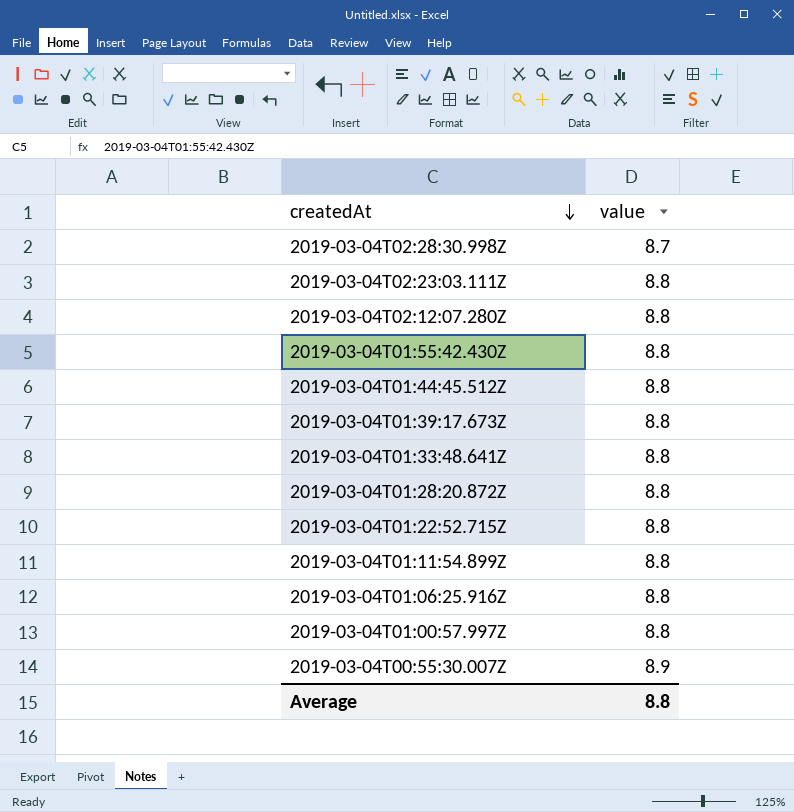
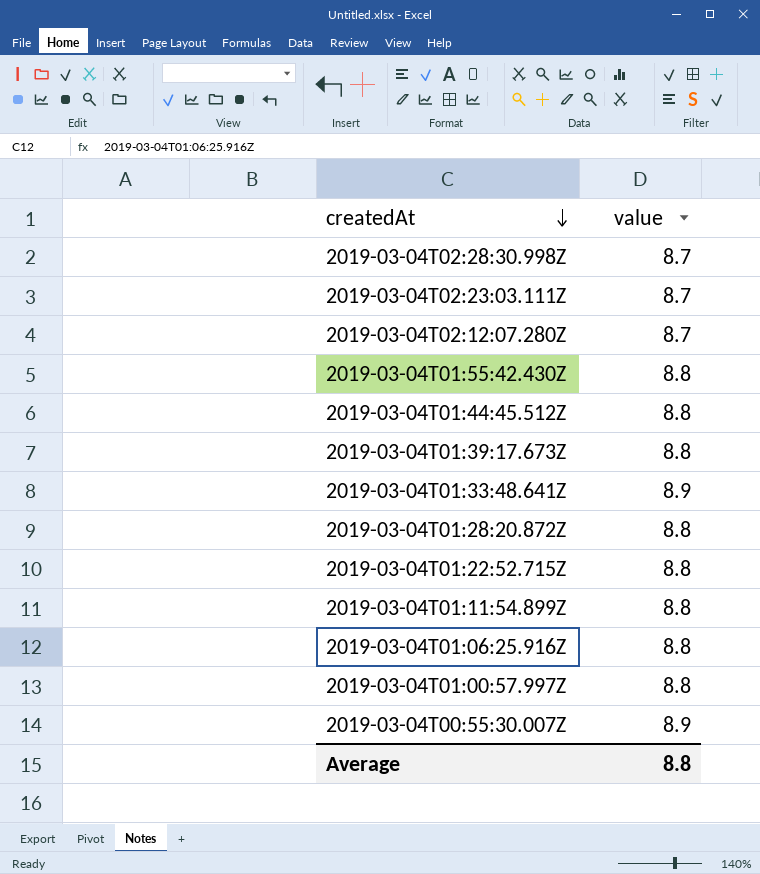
2019-03-04T02:23:03.111Z | value: 8.8 -> 8.7
2019-03-04T02:12:07.280Z | value: 8.8 -> 8.7
2019-03-04T01:33:48.641Z | value: 8.8 -> 8.9

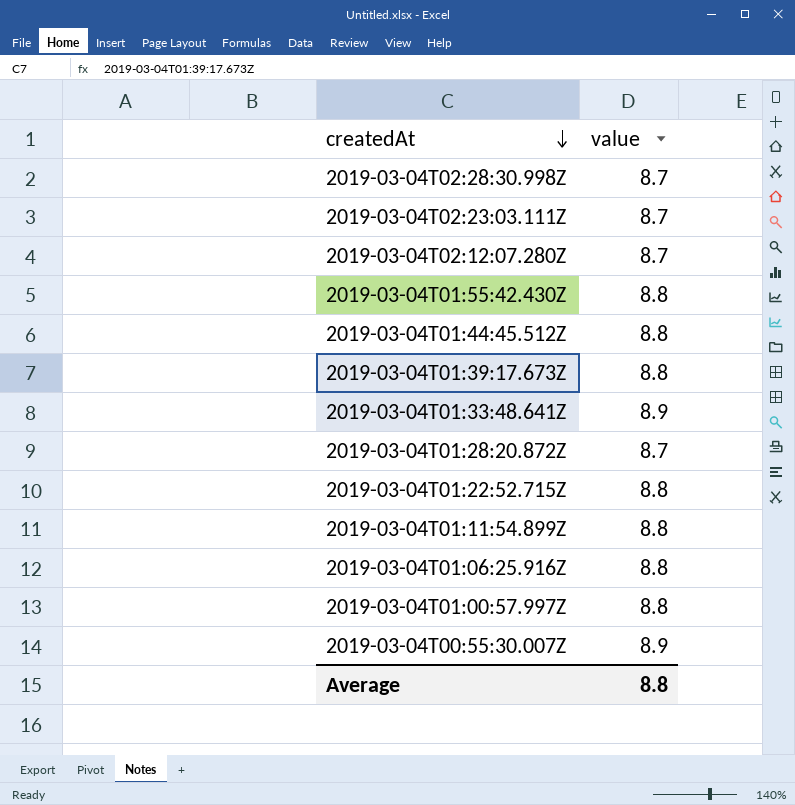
2019-03-04T01:28:20.872Z | value: 8.8 -> 8.7

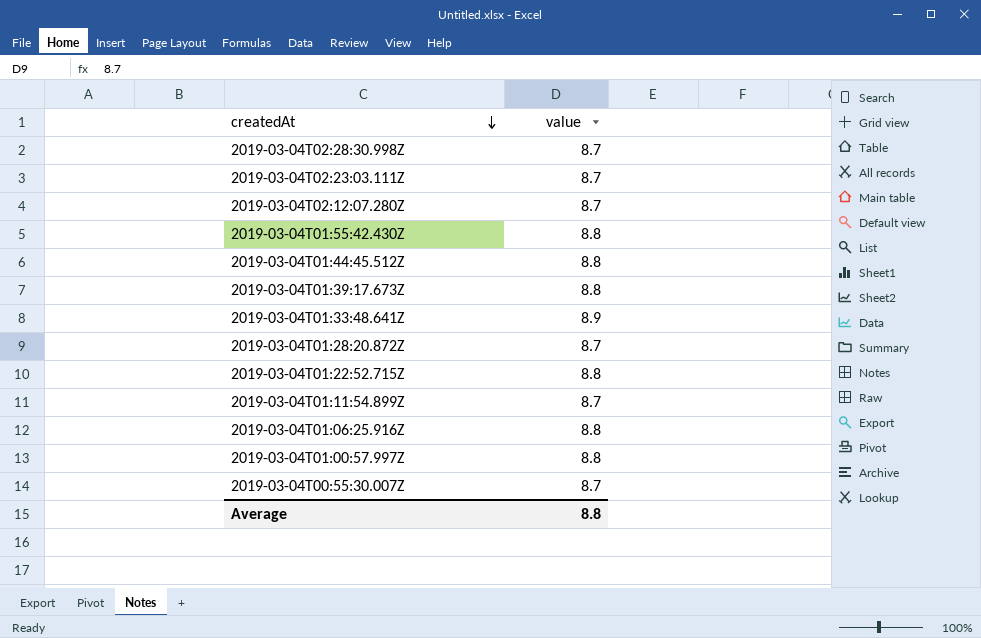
2019-03-04T01:11:54.899Z | value: 8.8 -> 8.7
2019-03-04T00:55:30.007Z | value: 8.9 -> 8.7

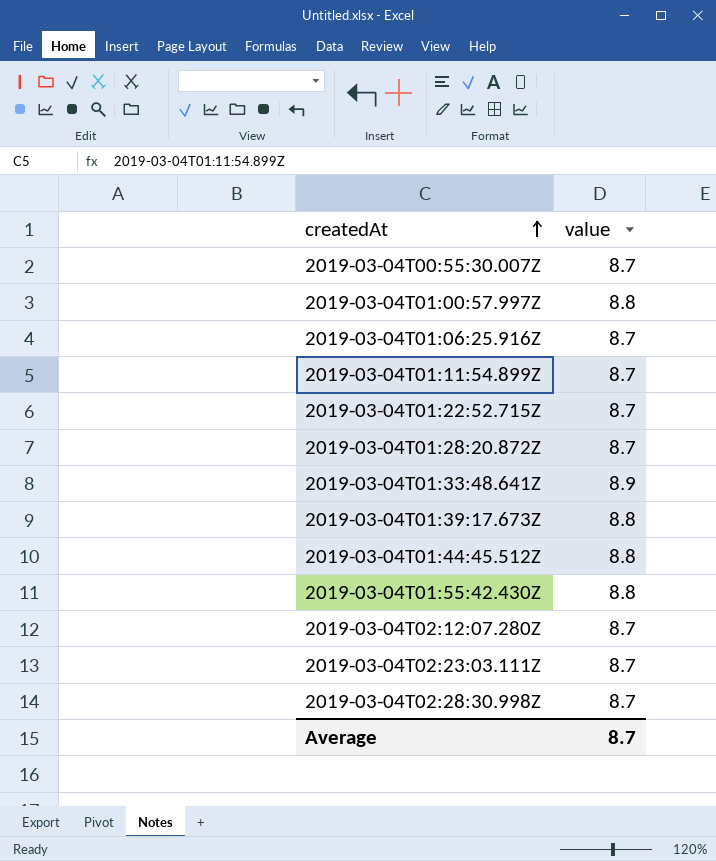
row order: createdAt descending -> createdAt ascending
2019-03-04T01:06:25.916Z | value: 8.8 -> 8.7
2019-03-04T01:22:52.715Z | value: 8.8 -> 8.7
Average | value: 8.8 -> 8.7

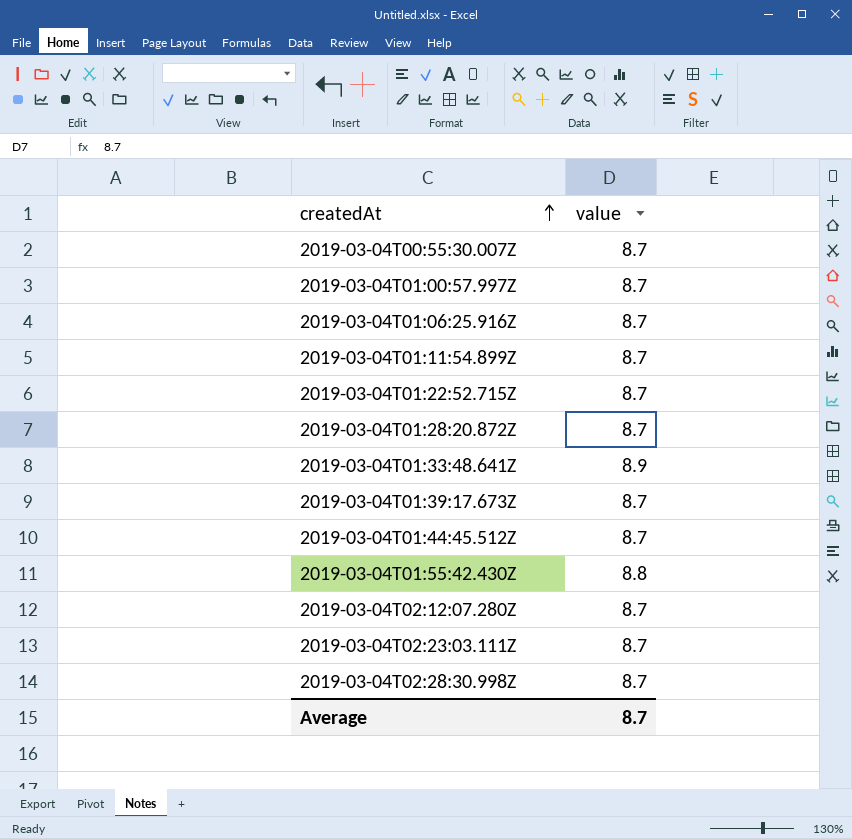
2019-03-04T01:00:57.997Z | value: 8.8 -> 8.7
2019-03-04T01:39:17.673Z | value: 8.8 -> 8.7
2019-03-04T01:44:45.512Z | value: 8.8 -> 8.7

